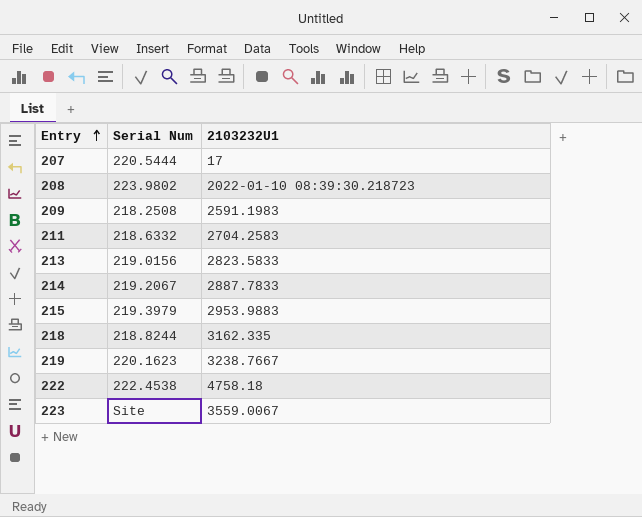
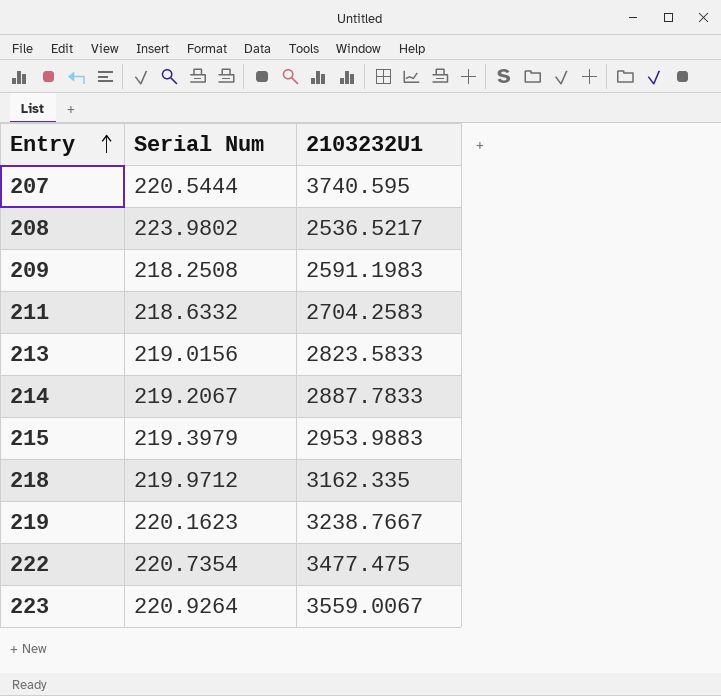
207 | 2103232U1: 17 -> 3740.595
208 | 2103232U1: 2022-01-10 08:39:30.218723 -> 2536.5217
218 | Serial Num: 218.8244 -> 219.9712
222 | Serial Num: 222.4538 -> 220.7354
222 | 2103232U1: 4758.18 -> 3477.475
223 | Serial Num: Site -> 220.9264

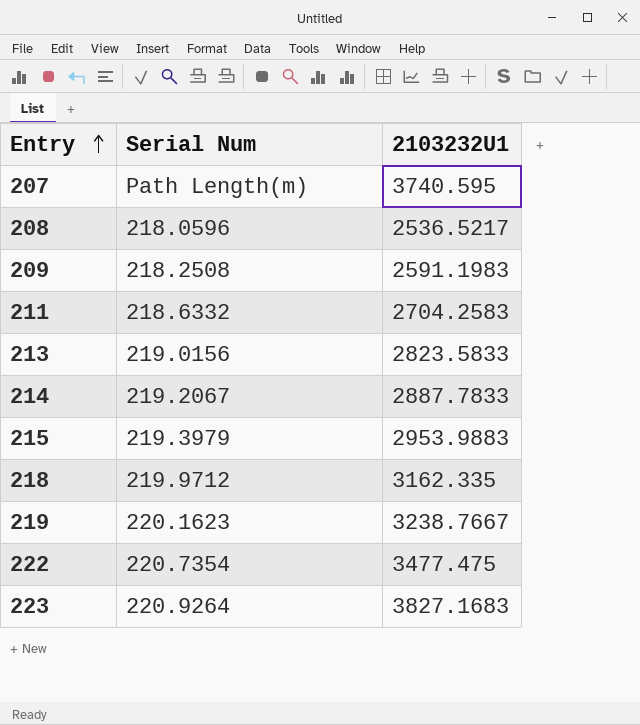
207 | Serial Num: 220.5444 -> Path Length(m)
208 | Serial Num: 223.9802 -> 218.0596
223 | 2103232U1: 3559.0067 -> 3827.1683

